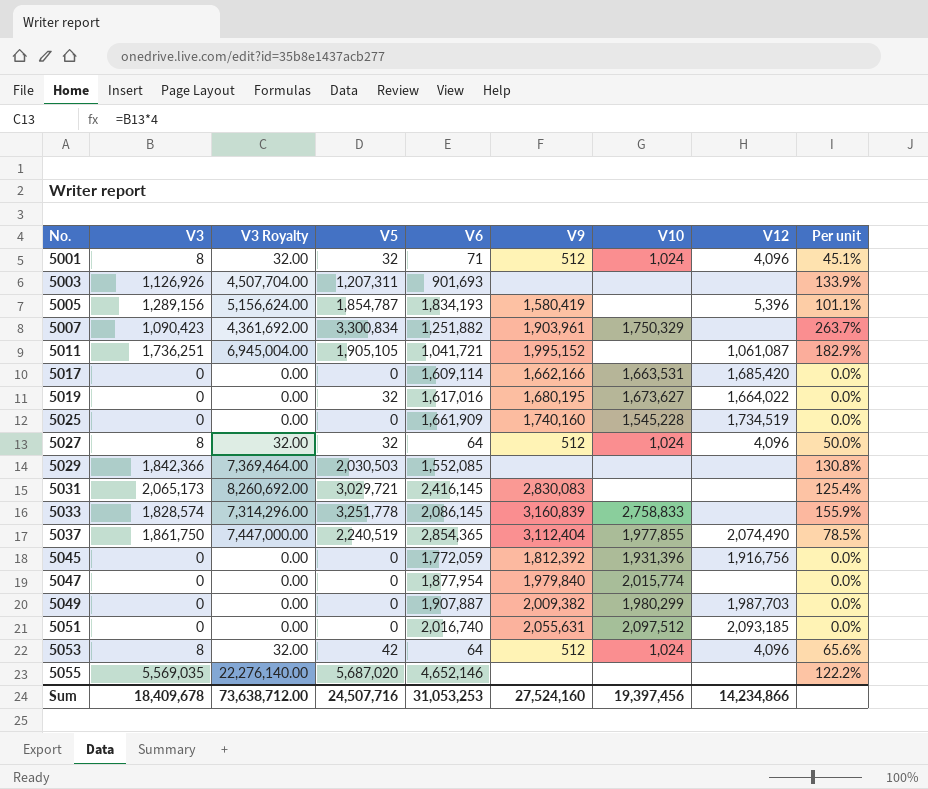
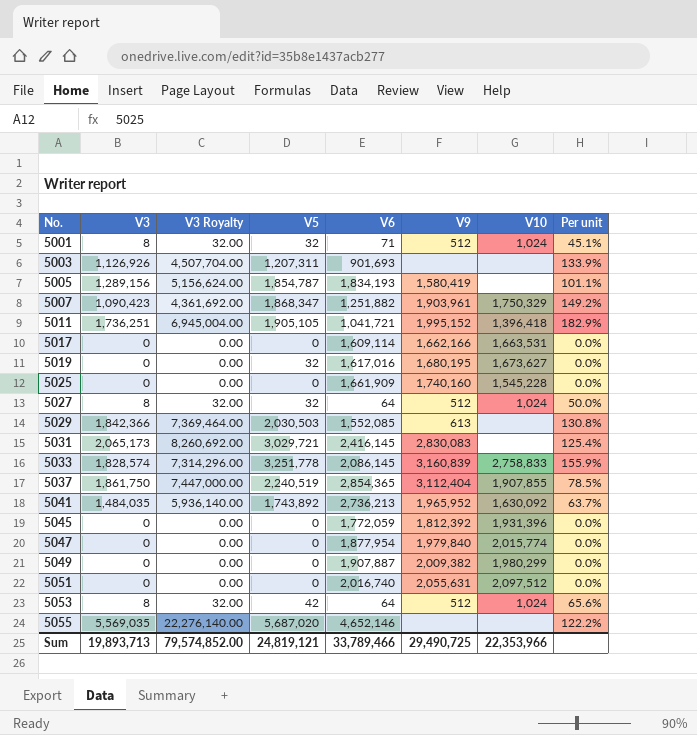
column V12 | position: 8 -> none
5007 | V5: 3,300,834 -> 1,868,347
5007 | Per unit: 263.7% -> 149.2%
5011 | V10: none -> 1,396,418
5029 | V9: none -> 613
5037 | V10: 1,977,855 -> 1,907,855
row 5041: none -> 1,484,035 | 5,936,140.00 | 1,743,892 | 2,736,213 | 1,965,952 | 1,630,092 | 63.7%
Sum | V3: 18,409,678 -> 19,893,713
Sum | V3 Royalty: 73,638,712.00 -> 79,574,852.00
Sum | V5: 24,507,716 -> 24,819,121
Sum | V6: 31,053,253 -> 33,789,466
Sum | V9: 27,524,160 -> 29,490,725
Sum | V10: 19,397,456 -> 22,353,966

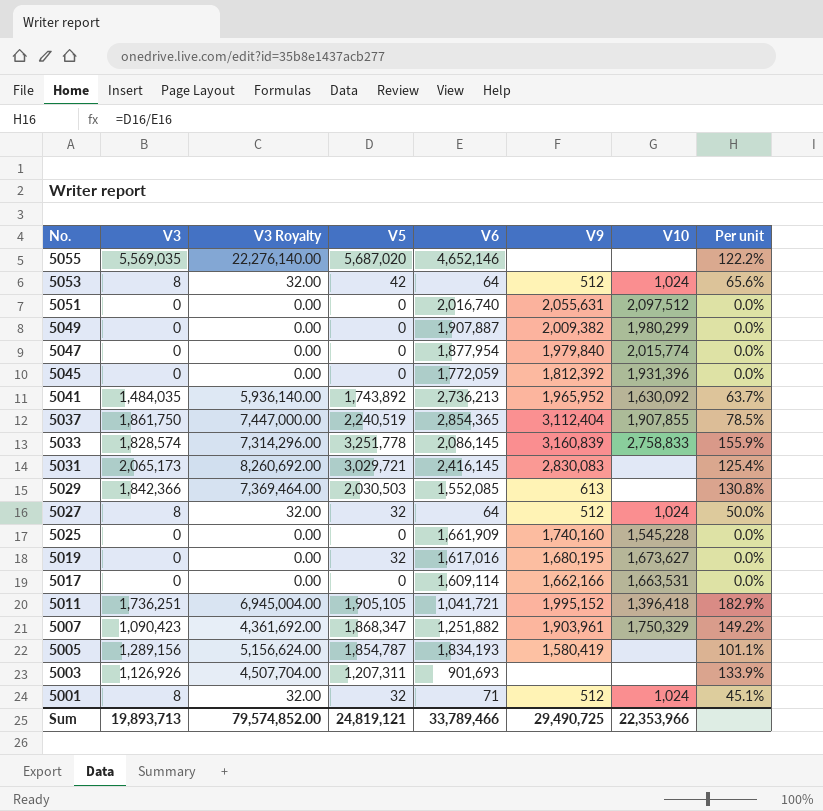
row order: No. ascending -> No. descending

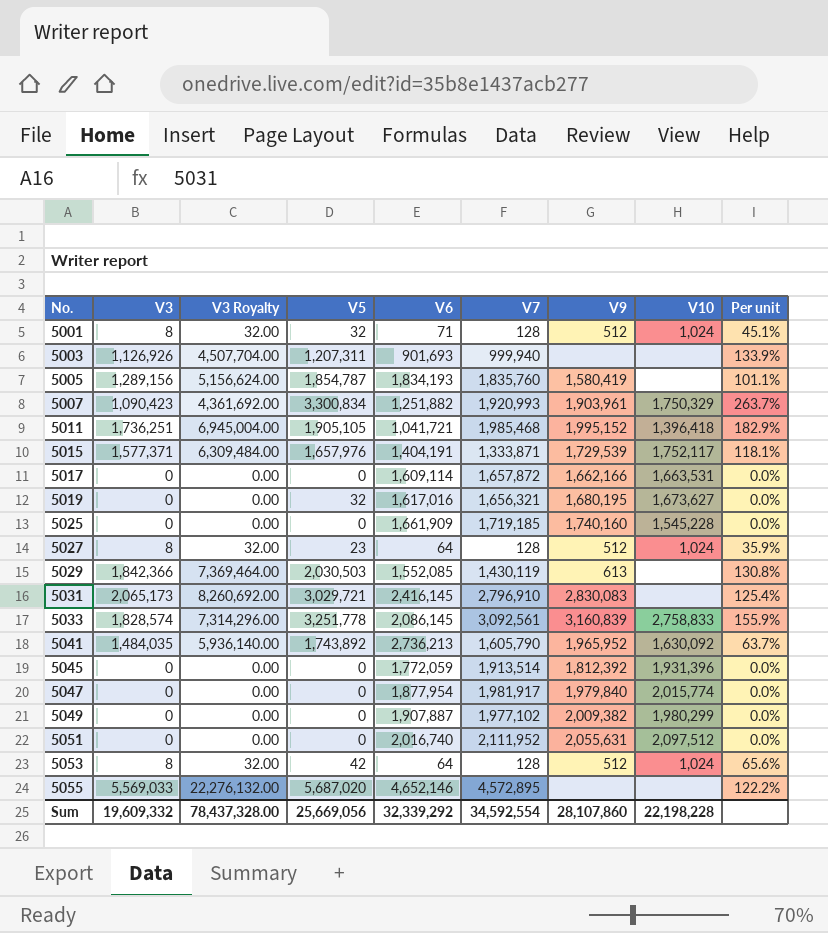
row order: No. descending -> No. ascending
column V7 | position: none -> 6
row 5037: 1,861,750 | 7,447,000.00 | 2,240,519 | 2,854,365 | 3,112,404 | 1,907,855 | 78.5% -> none
5007 | V5: 1,868,347 -> 3,300,834
5007 | Per unit: 149.2% -> 263.7%
row 5015: none -> 1,577,371 | 6,309,484.00 | 1,657,976 | 1,404,191 | 1,333,871 | 1,729,539 | 1,752,117 | 118.1%
5027 | V5: 32 -> 23
5027 | Per unit: 50.0% -> 35.9%
5055 | V3: 5,569,035 -> 5,569,033
5055 | V3 Royalty: 22,276,140.00 -> 22,276,132.00
Sum | V3: 19,893,713 -> 19,609,332
Sum | V3 Royalty: 79,574,852.00 -> 78,437,328.00
Sum | V5: 24,819,121 -> 25,669,056
Sum | V6: 33,789,466 -> 32,339,292
Sum | V9: 29,490,725 -> 28,107,860
Sum | V10: 22,353,966 -> 22,198,228

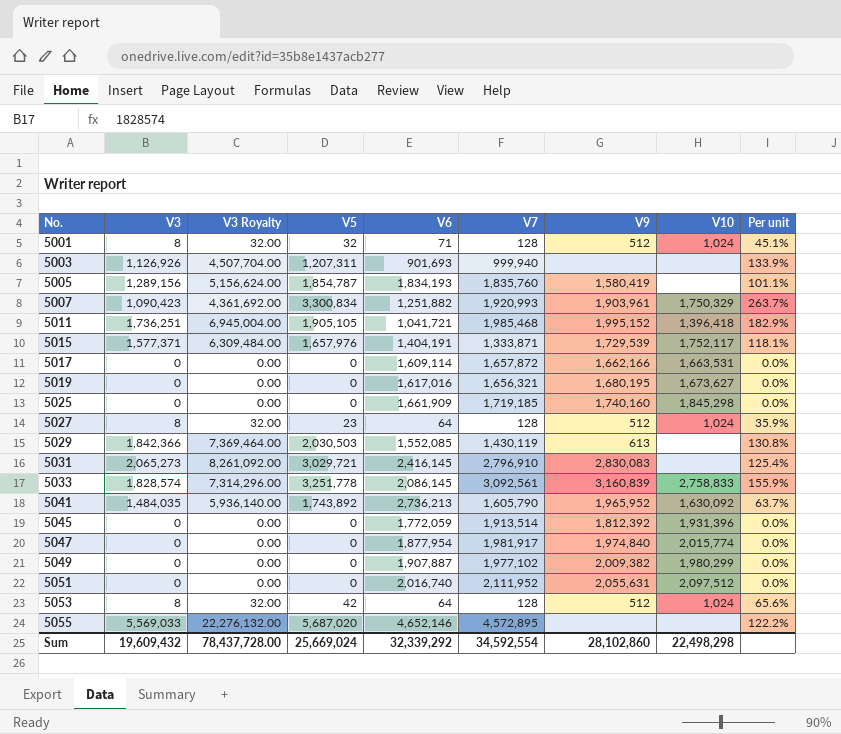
5019 | V5: 32 -> 0
5025 | V10: 1,545,228 -> 1,845,298
5031 | V3: 2,065,173 -> 2,065,273
5031 | V3 Royalty: 8,260,692.00 -> 8,261,092.00
5047 | V9: 1,979,840 -> 1,974,840
Sum | V3: 19,609,332 -> 19,609,432
Sum | V3 Royalty: 78,437,328.00 -> 78,437,728.00
Sum | V5: 25,669,056 -> 25,669,024
Sum | V9: 28,107,860 -> 28,102,860
Sum | V10: 22,198,228 -> 22,498,298

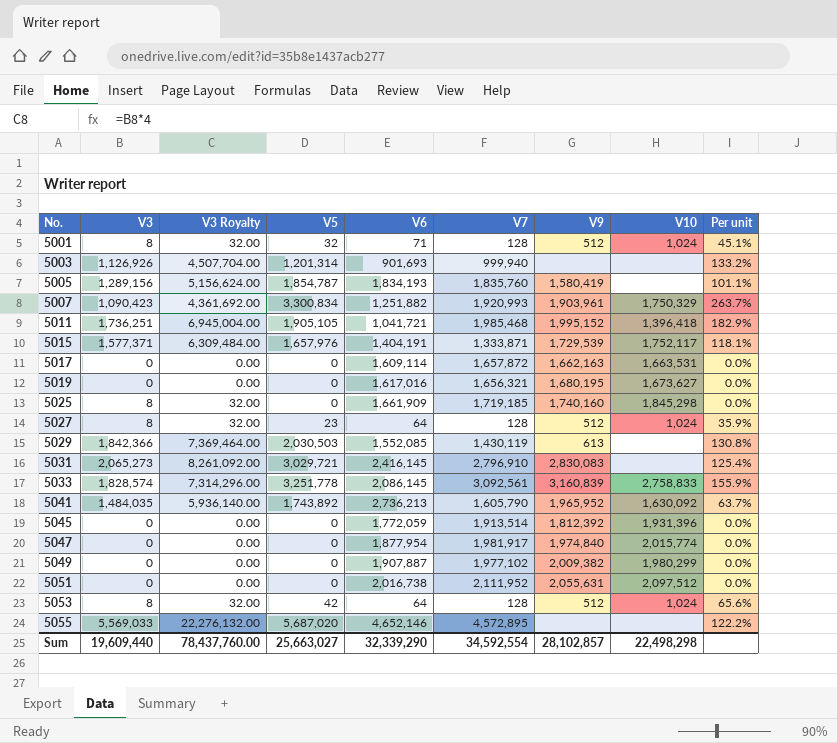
5003 | V5: 1,207,311 -> 1,201,314
5003 | Per unit: 133.9% -> 133.2%
5017 | V9: 1,662,166 -> 1,662,163
5025 | V3: 0 -> 8
5025 | V3 Royalty: 0.00 -> 32.00
5051 | V6: 2,016,740 -> 2,016,738
Sum | V3: 19,609,432 -> 19,609,440
Sum | V3 Royalty: 78,437,728.00 -> 78,437,760.00
Sum | V5: 25,669,024 -> 25,663,027
Sum | V6: 32,339,292 -> 32,339,290
Sum | V9: 28,102,860 -> 28,102,857

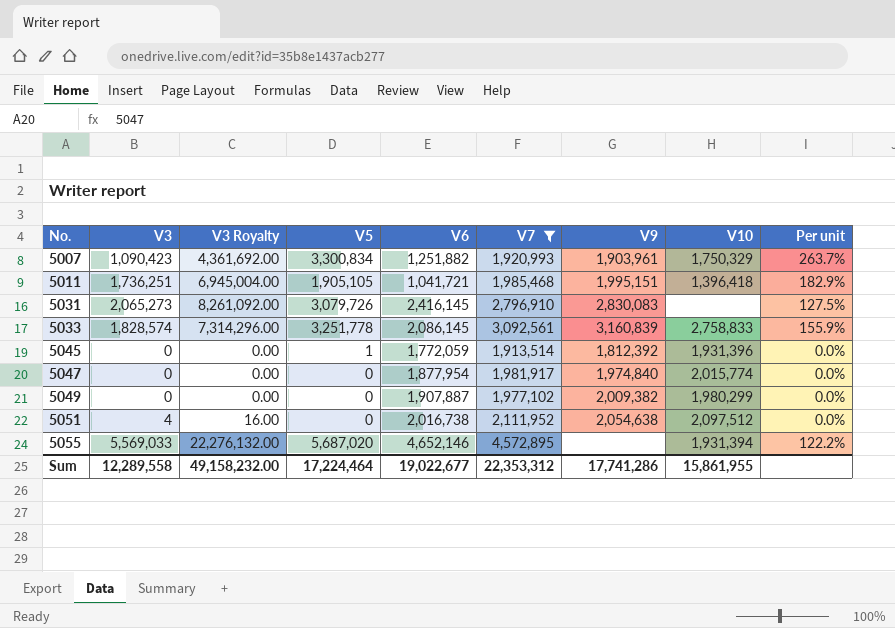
filter: none -> V7 >= 1,913,514
5011 | V9: 1,995,152 -> 1,995,151
5031 | V5: 3,029,721 -> 3,079,726
5031 | Per unit: 125.4% -> 127.5%
5045 | V5: 0 -> 1
5051 | V3: 0 -> 4
5051 | V3 Royalty: 0.00 -> 16.00
5051 | V9: 2,055,631 -> 2,054,638
5055 | V10: none -> 1,931,394
Sum | V3: 19,609,440 -> 12,289,558
Sum | V3 Royalty: 78,437,760.00 -> 49,158,232.00
Sum | V5: 25,663,027 -> 17,224,464
Sum | V6: 32,339,290 -> 19,022,677
Sum | V7: 34,592,554 -> 22,353,312
Sum | V9: 28,102,857 -> 17,741,286
Sum | V10: 22,498,298 -> 15,861,955

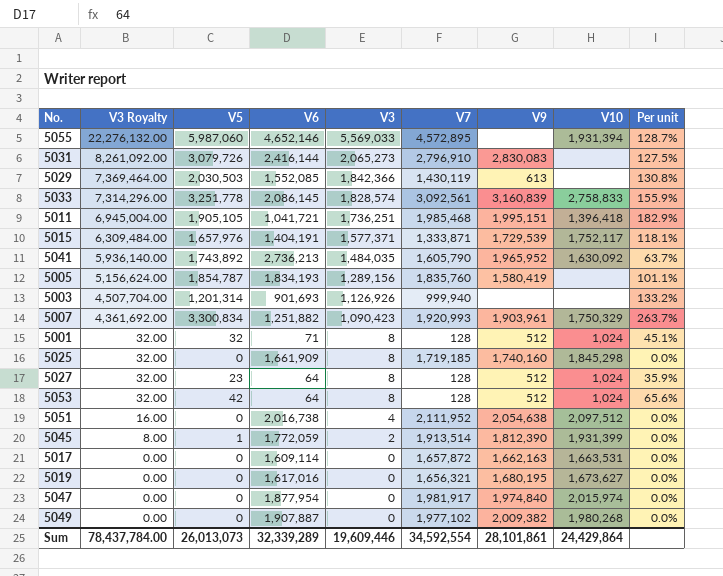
filter: V7 >= 1,913,514 -> none
row order: No. ascending -> V3 Royalty descending
column V3 | position: 2 -> 5
5055 | V5: 5,687,020 -> 5,987,060
5055 | Per unit: 122.2% -> 128.7%
5031 | V6: 2,416,145 -> 2,416,144
5045 | V3 Royalty: 0.00 -> 8.00
5045 | V3: 0 -> 2
5045 | V9: 1,812,392 -> 1,812,390
5045 | V10: 1,931,396 -> 1,931,399
5047 | V10: 2,015,774 -> 2,015,974
5049 | V10: 1,980,299 -> 1,980,268
Sum | V3 Royalty: 49,158,232.00 -> 78,437,784.00
Sum | V5: 17,224,464 -> 26,013,073
Sum | V6: 19,022,677 -> 32,339,289
Sum | V3: 12,289,558 -> 19,609,446
Sum | V7: 22,353,312 -> 34,592,554
Sum | V9: 17,741,286 -> 28,101,861
Sum | V10: 15,861,955 -> 24,429,864

